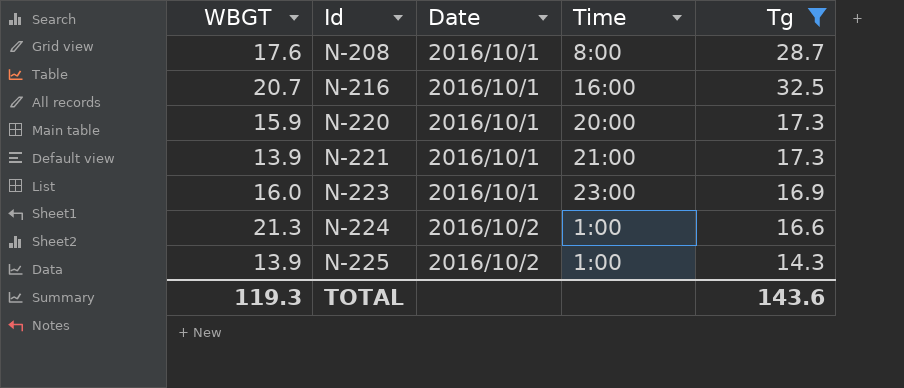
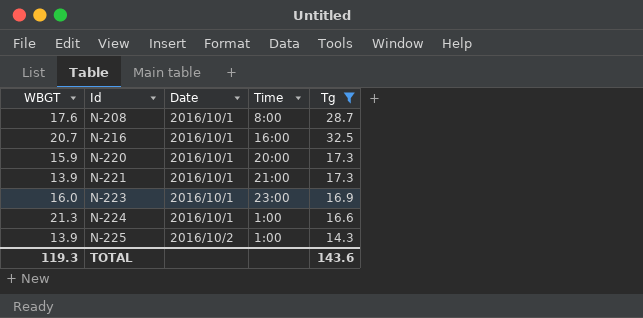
N-224 | Date: 2016/10/2 -> 2016/10/1

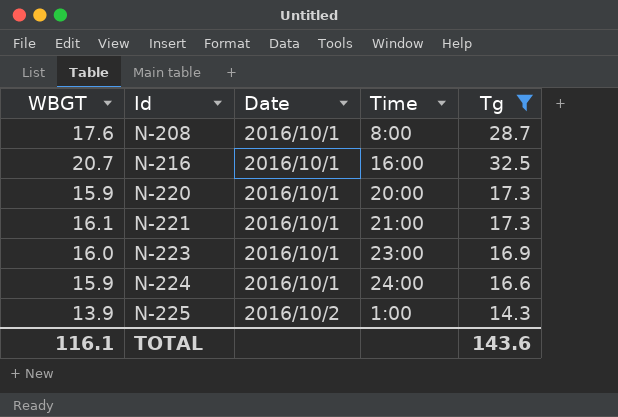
N-221 | WBGT: 13.9 -> 16.1
N-224 | WBGT: 21.3 -> 15.9
N-224 | Time: 1:00 -> 24:00
TOTAL | WBGT: 119.3 -> 116.1

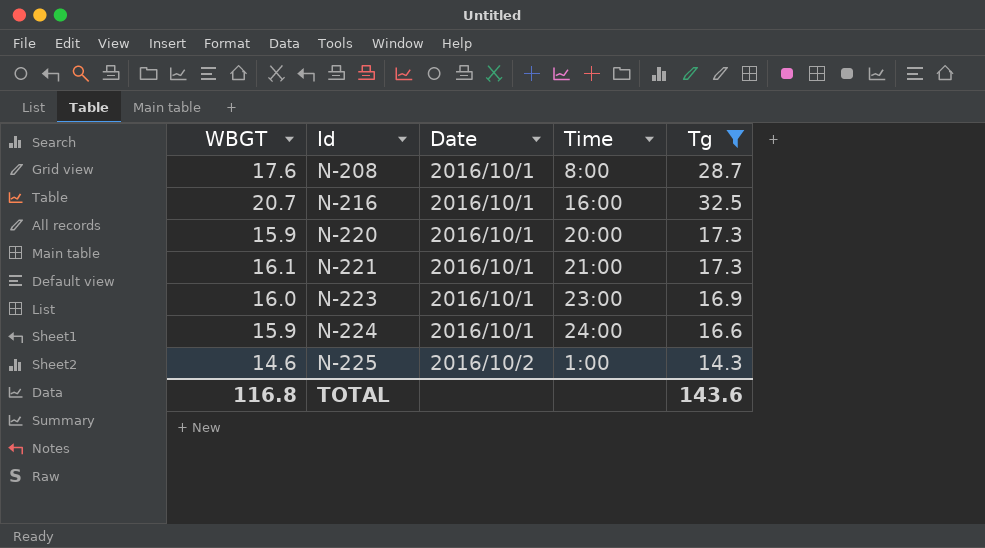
N-225 | WBGT: 13.9 -> 14.6
TOTAL | WBGT: 116.1 -> 116.8

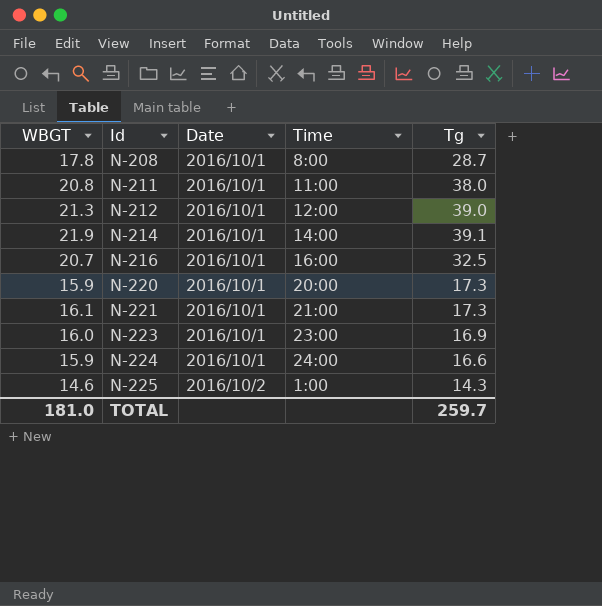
filter: Tg <= 32.5 -> none
N-208 | WBGT: 17.6 -> 17.8
TOTAL | WBGT: 116.8 -> 181.0
TOTAL | Tg: 143.6 -> 259.7

